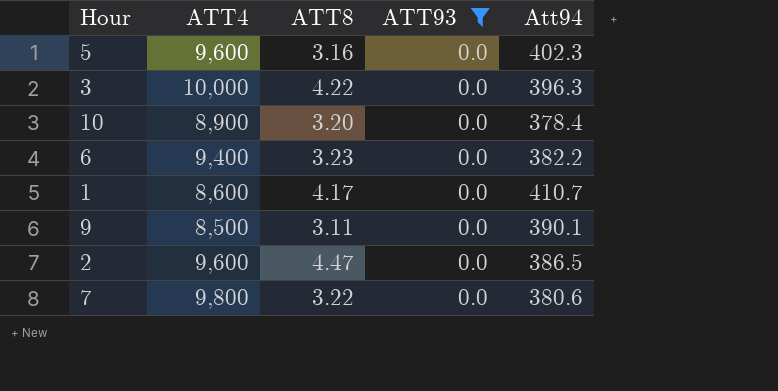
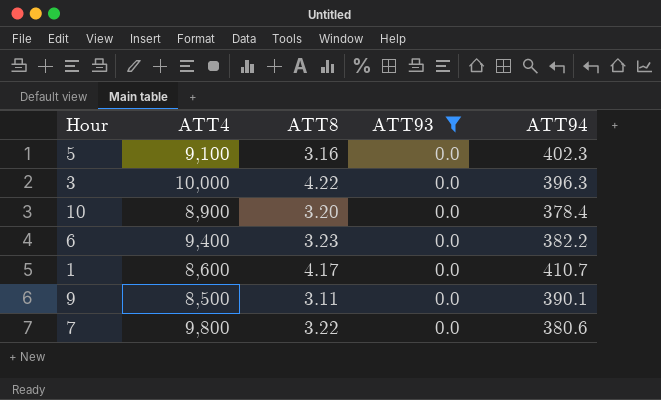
column name: Att94 -> ATT94
row 2: 9,600 | 4.47 | 0.0 | 386.5 -> none
5 | ATT4: 9,600 -> 9,100

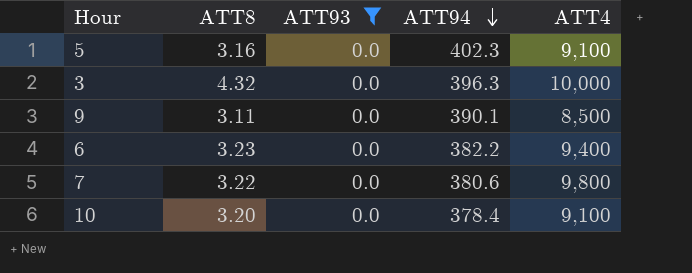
row order: none -> ATT94 descending
column ATT4 | position: 2 -> 5
row 1: 8,600 | 4.17 | 0.0 | 410.7 -> none
3 | ATT8: 4.22 -> 4.32
10 | ATT4: 8,900 -> 9,100

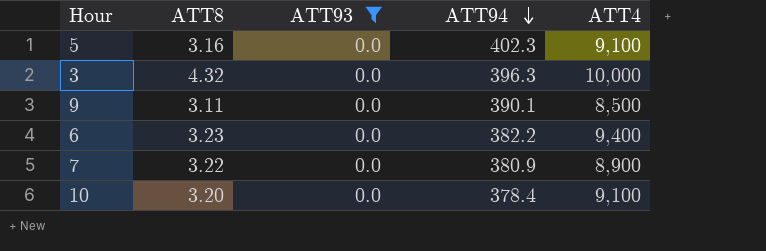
7 | ATT94: 380.6 -> 380.9
7 | ATT4: 9,800 -> 8,900

